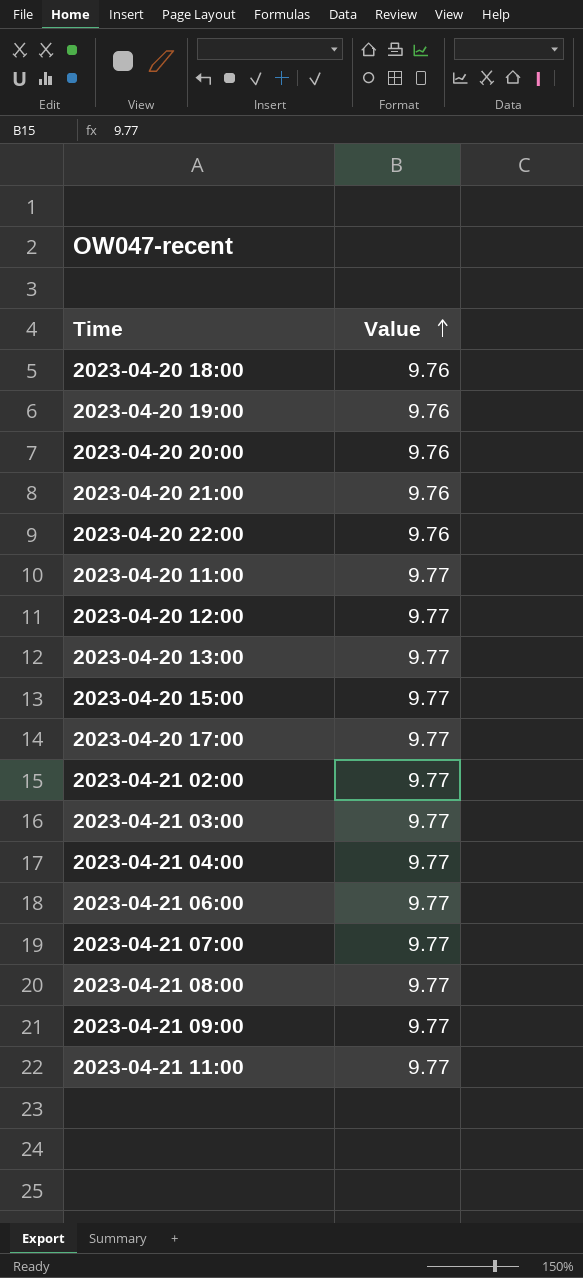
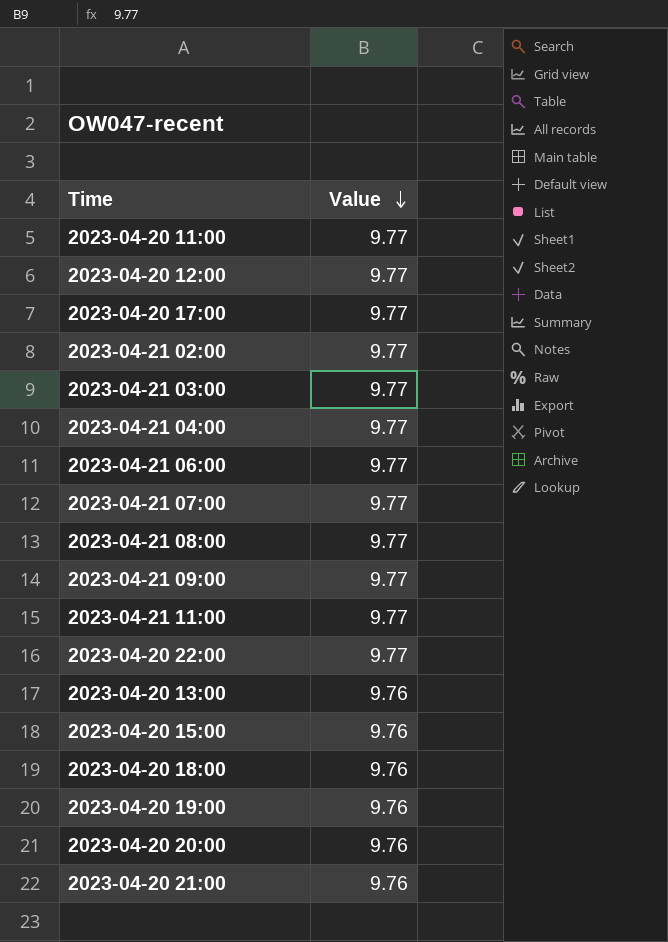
row order: Value ascending -> Value descending
2023-04-20 22:00 | Value: 9.76 -> 9.77
2023-04-20 13:00 | Value: 9.77 -> 9.76
2023-04-20 15:00 | Value: 9.77 -> 9.76

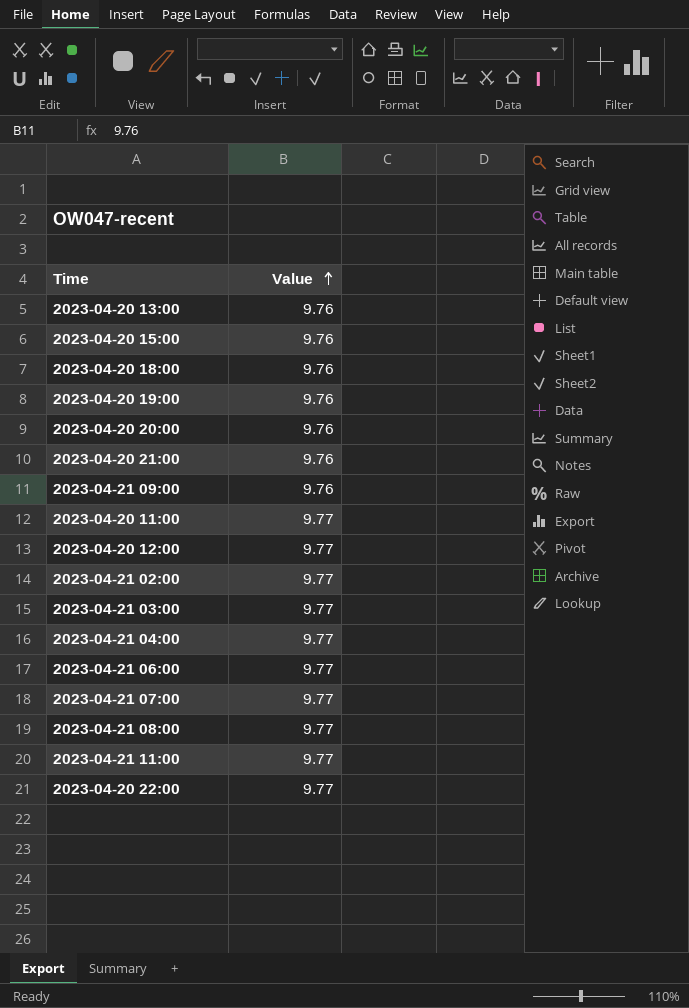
row order: Value descending -> Value ascending
row 2023-04-20 17:00: 9.77 -> none
2023-04-21 09:00 | Value: 9.77 -> 9.76

